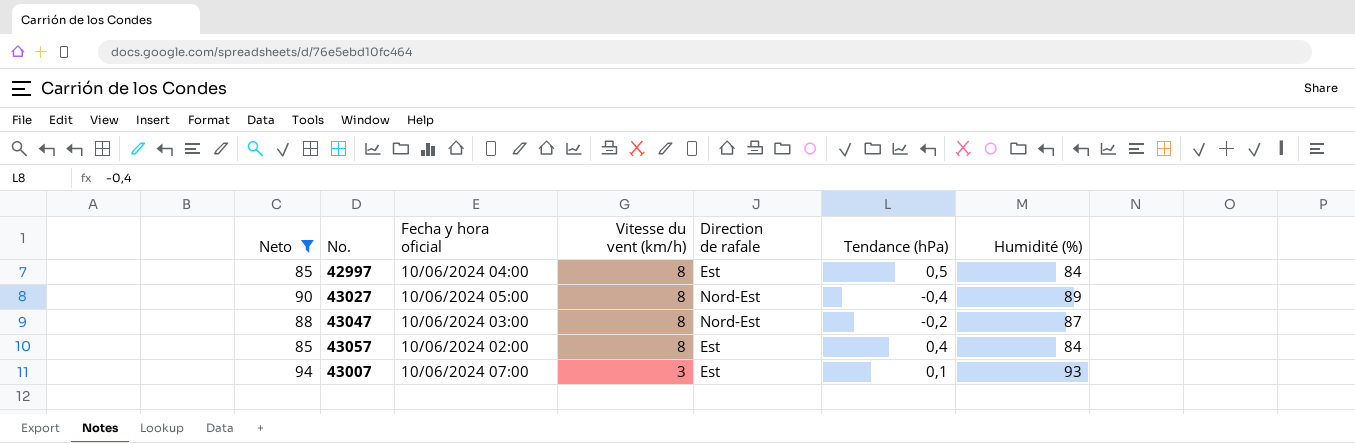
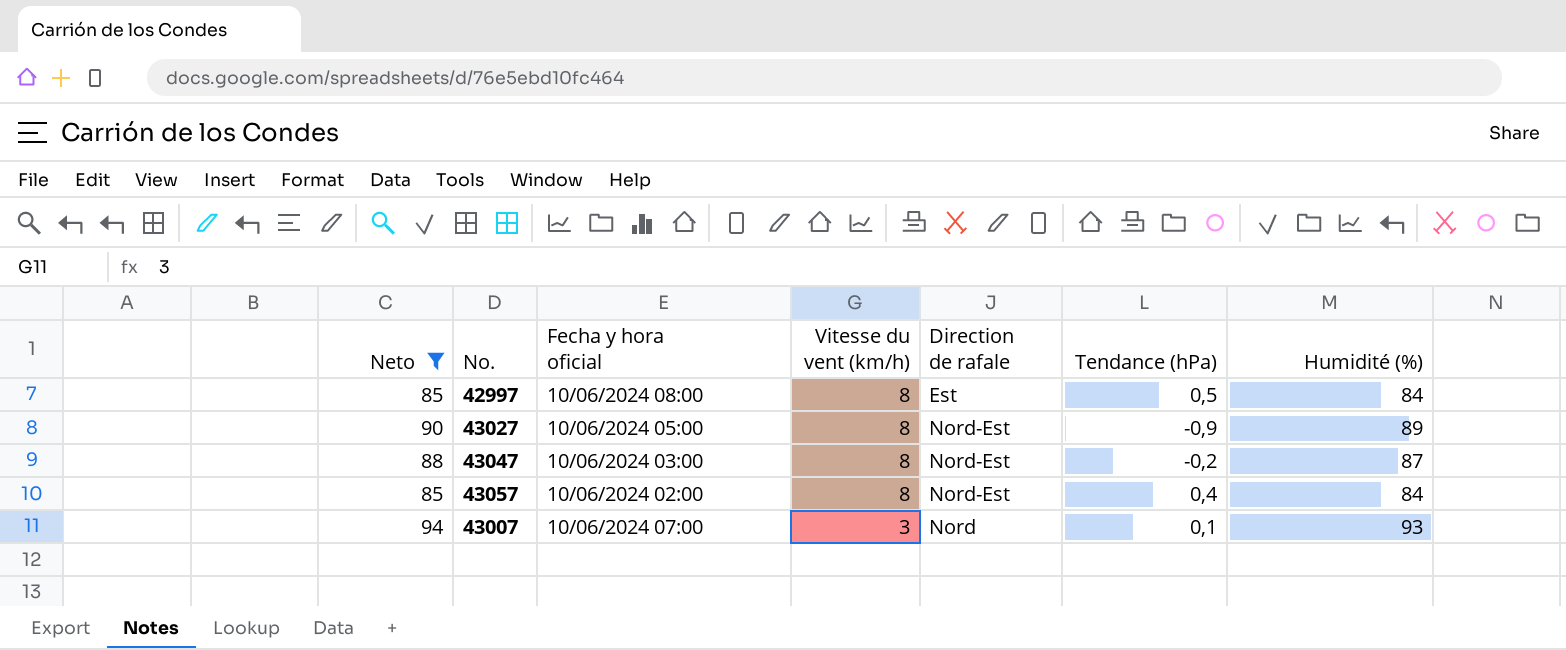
42997 | Fecha y hora oficial: 10/06/2024 04:00 -> 10/06/2024 08:00
43027 | Tendance (hPa): -0,4 -> -0,9
43057 | Direction de rafale: Est -> Nord-Est
43007 | Direction de rafale: Est -> Nord

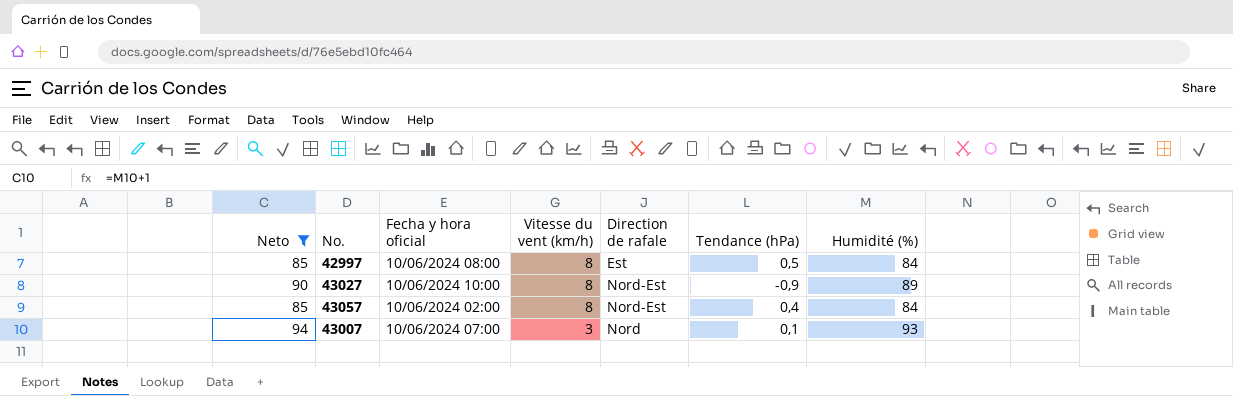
row 43047: 88 | 10/06/2024 03:00 | 8 | Nord-Est | -0,2 | 87 -> none
43027 | Fecha y hora oficial: 10/06/2024 05:00 -> 10/06/2024 10:00

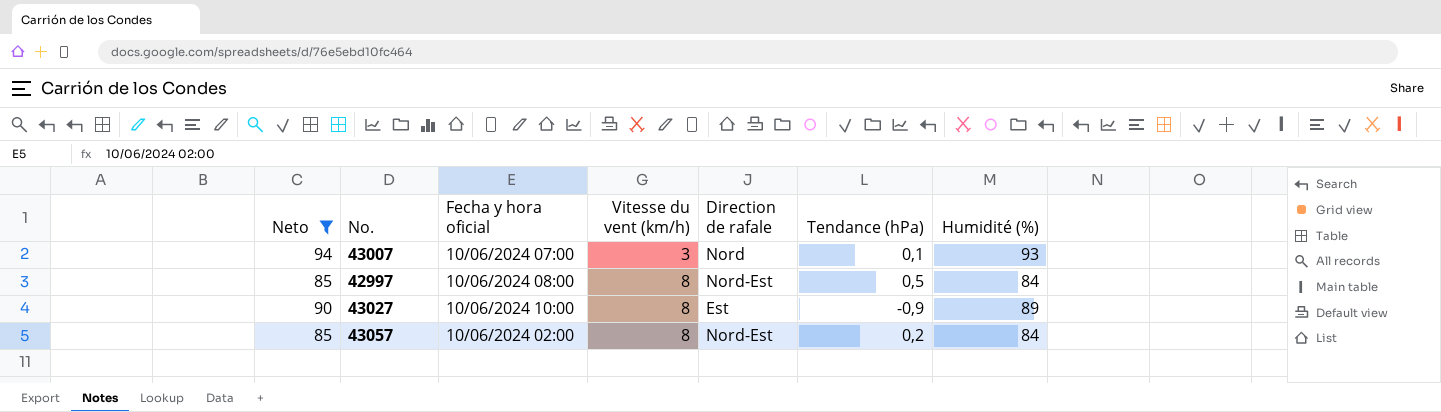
row order: Vitesse du vent (km/h) descending -> Vitesse du vent (km/h) ascending
42997 | Direction de rafale: Est -> Nord-Est
43027 | Direction de rafale: Nord-Est -> Est
43057 | Tendance (hPa): 0,4 -> 0,2

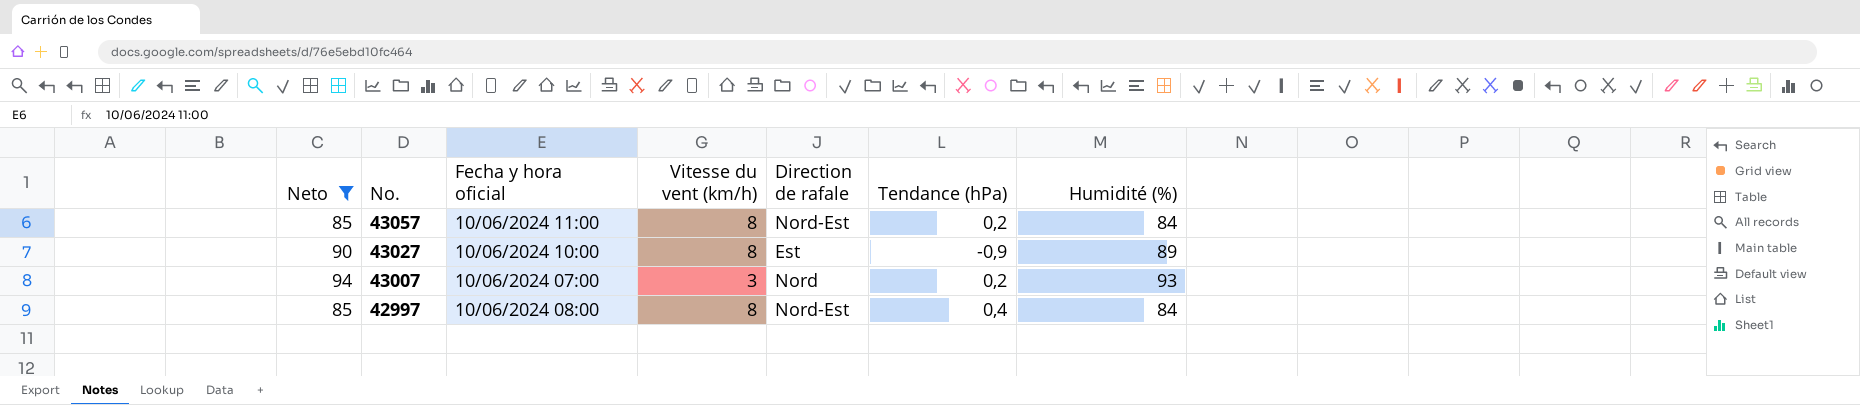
row order: Vitesse du vent (km/h) ascending -> No. descending
43057 | Fecha y hora oficial: 10/06/2024 02:00 -> 10/06/2024 11:00
43007 | Tendance (hPa): 0,1 -> 0,2
42997 | Tendance (hPa): 0,5 -> 0,4

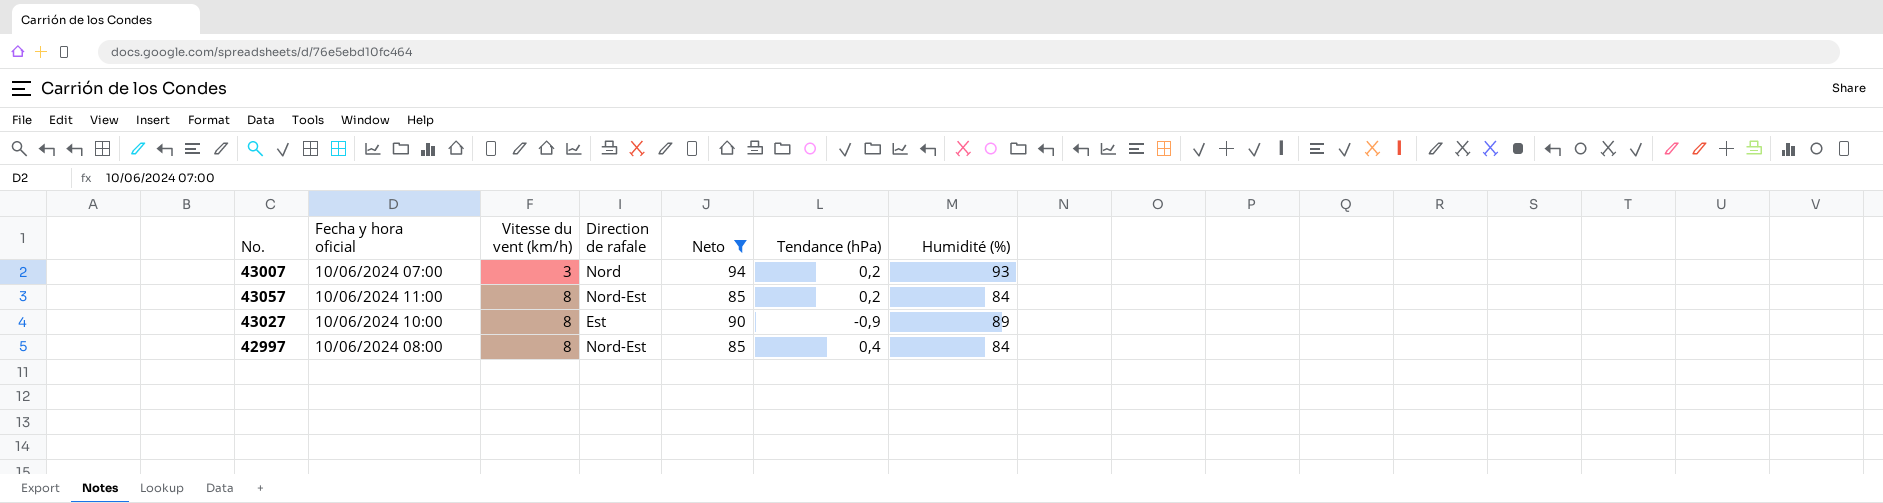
row order: No. descending -> Vitesse du vent (km/h) ascending
column Neto | position: 1 -> 5

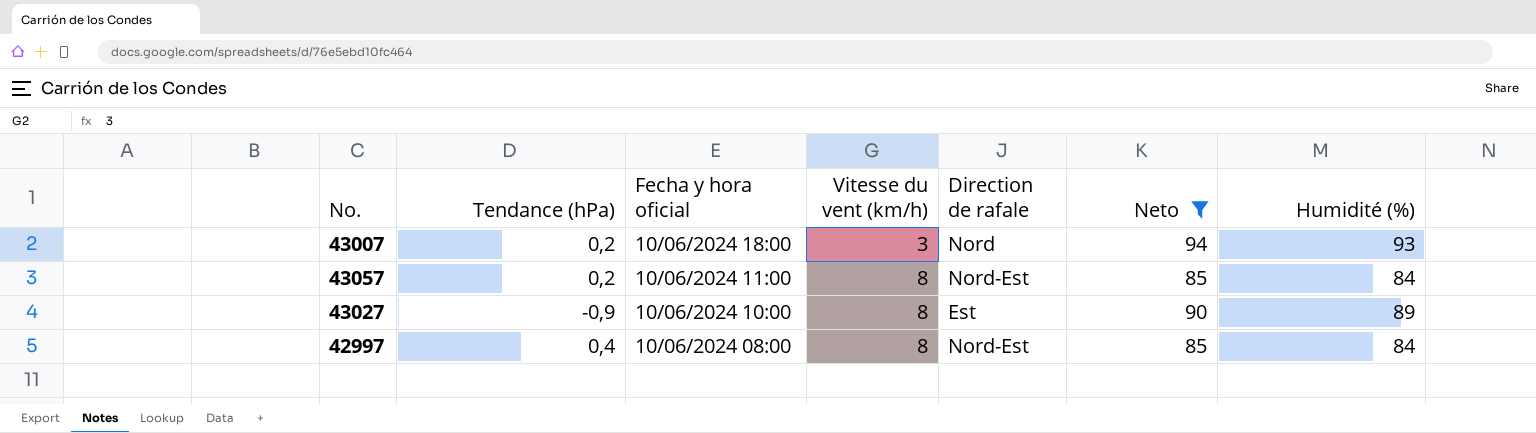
column Tendance (hPa) | position: 6 -> 2
43007 | Fecha y hora oficial: 10/06/2024 07:00 -> 10/06/2024 18:00

